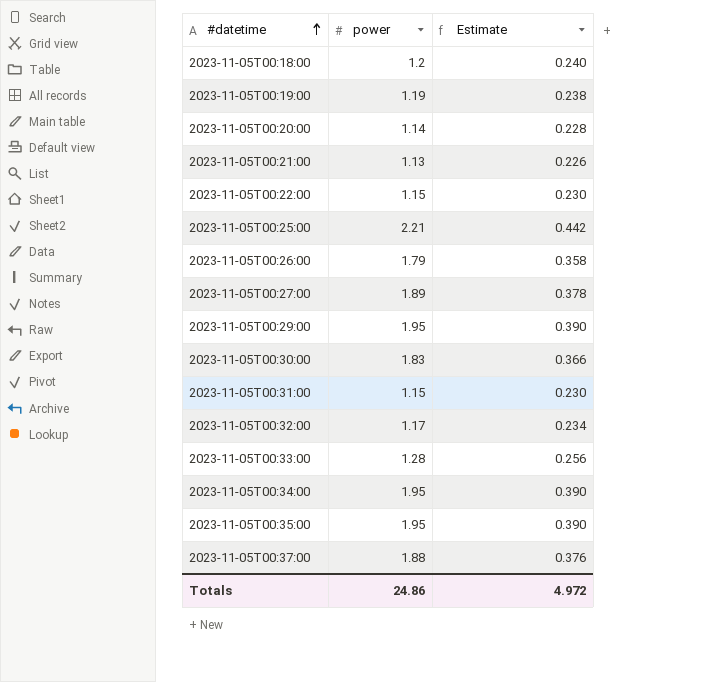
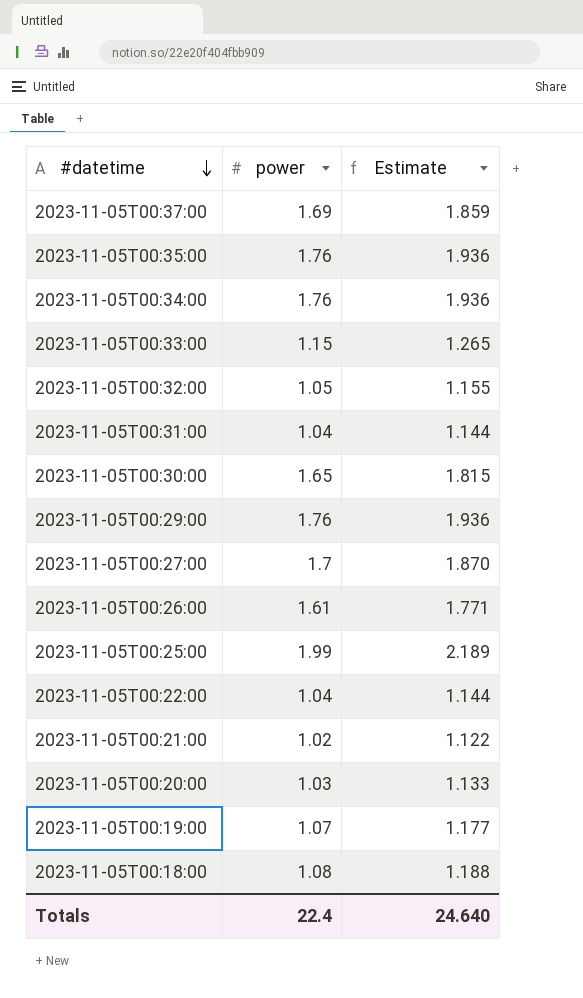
row order: #datetime ascending -> #datetime descending
column Estimate | formula: [power] * 0.2 -> [power] * 1.1
2023-11-05T00:37:00 | power: 1.88 -> 1.69
2023-11-05T00:35:00 | power: 1.95 -> 1.76
2023-11-05T00:34:00 | power: 1.95 -> 1.76
2023-11-05T00:33:00 | power: 1.28 -> 1.15
2023-11-05T00:32:00 | power: 1.17 -> 1.05
2023-11-05T00:31:00 | power: 1.15 -> 1.04
2023-11-05T00:30:00 | power: 1.83 -> 1.65
2023-11-05T00:29:00 | power: 1.95 -> 1.76
2023-11-05T00:27:00 | power: 1.89 -> 1.7
2023-11-05T00:26:00 | power: 1.79 -> 1.61
2023-11-05T00:25:00 | power: 2.21 -> 1.99
2023-11-05T00:22:00 | power: 1.15 -> 1.04
2023-11-05T00:21:00 | power: 1.13 -> 1.02
2023-11-05T00:20:00 | power: 1.14 -> 1.03
2023-11-05T00:19:00 | power: 1.19 -> 1.07
2023-11-05T00:18:00 | power: 1.2 -> 1.08
Totals | power: 24.86 -> 22.4
Totals | Estimate: 4.972 -> 24.640

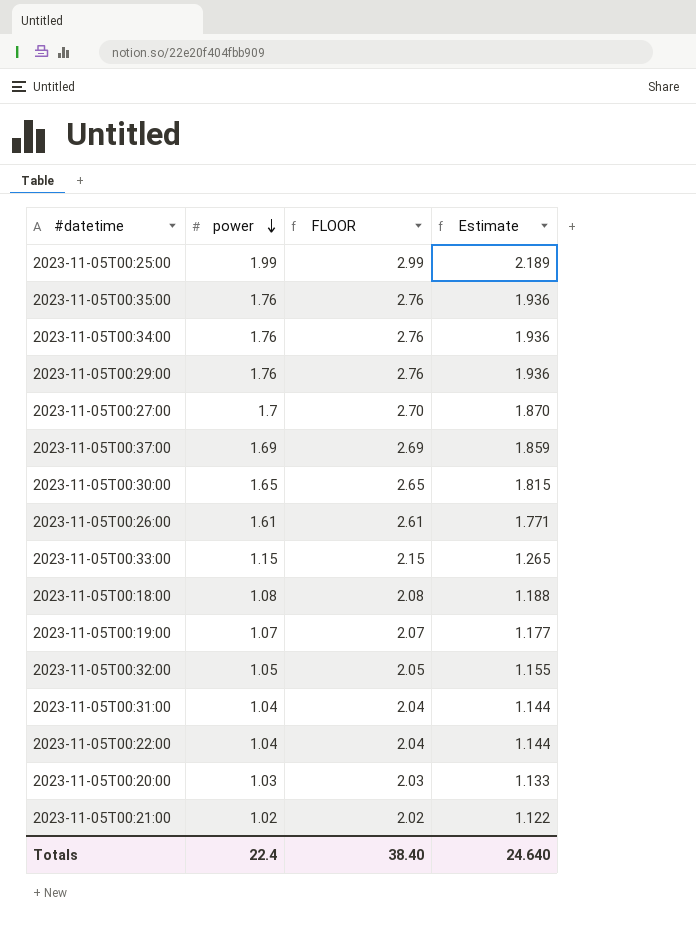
row order: #datetime descending -> power descending
column FLOOR | formula: none -> [power] + 1

